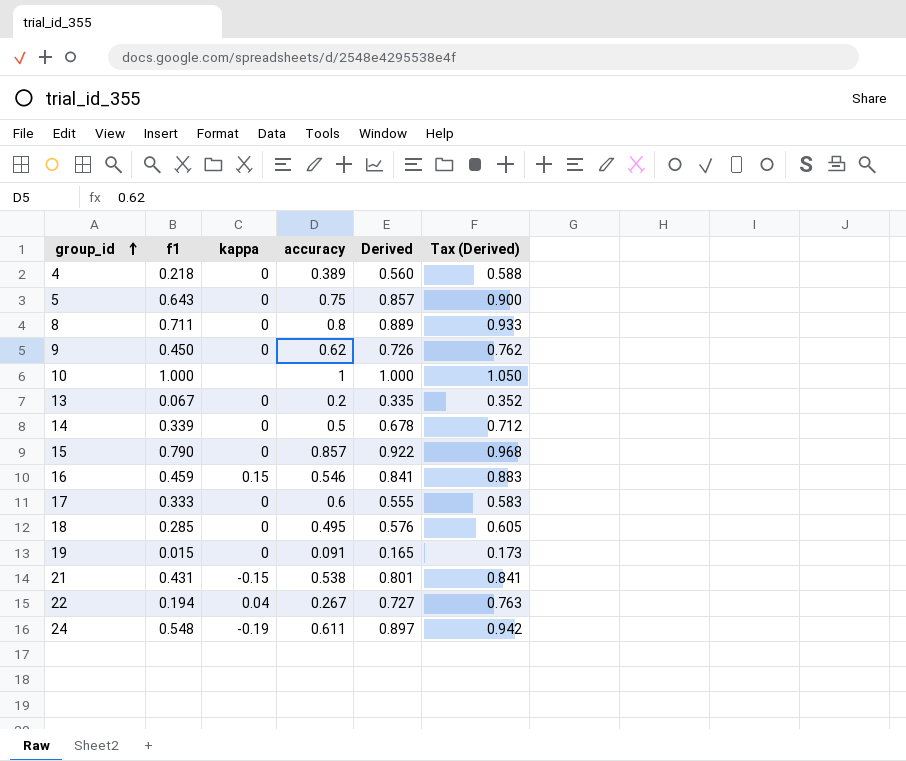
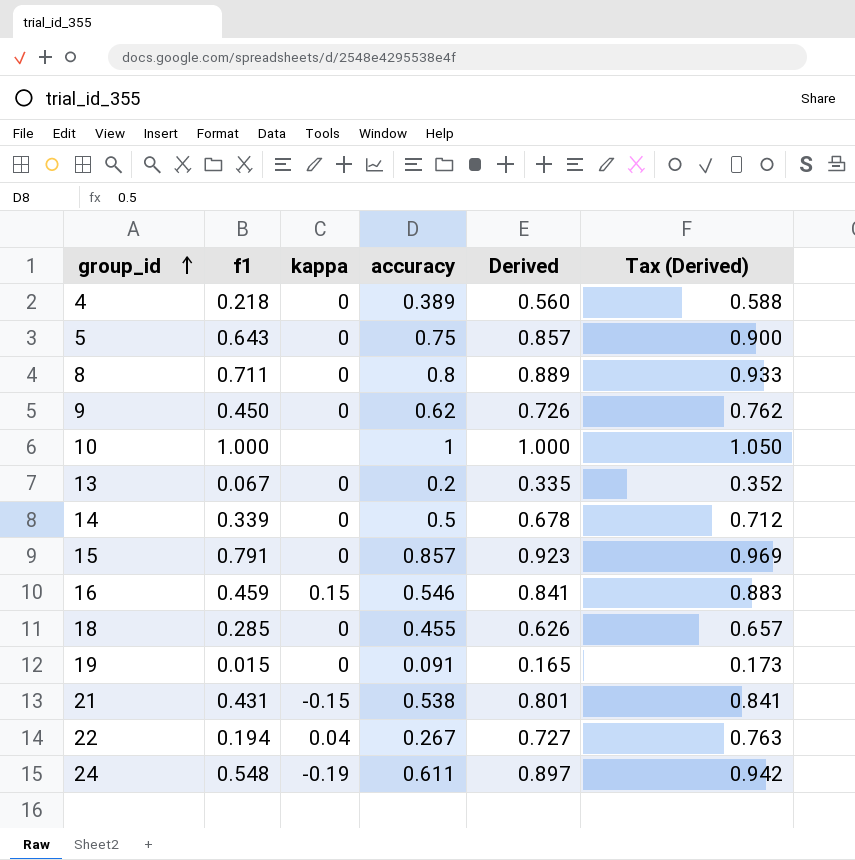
row 17: 0.333 | 0 | 0.6 | 0.555 | 0.583 -> none
15 | f1: 0.790 -> 0.791
15 | Derived: 0.922 -> 0.923
15 | Tax (Derived): 0.968 -> 0.969
18 | accuracy: 0.495 -> 0.455
18 | Derived: 0.576 -> 0.626
18 | Tax (Derived): 0.605 -> 0.657

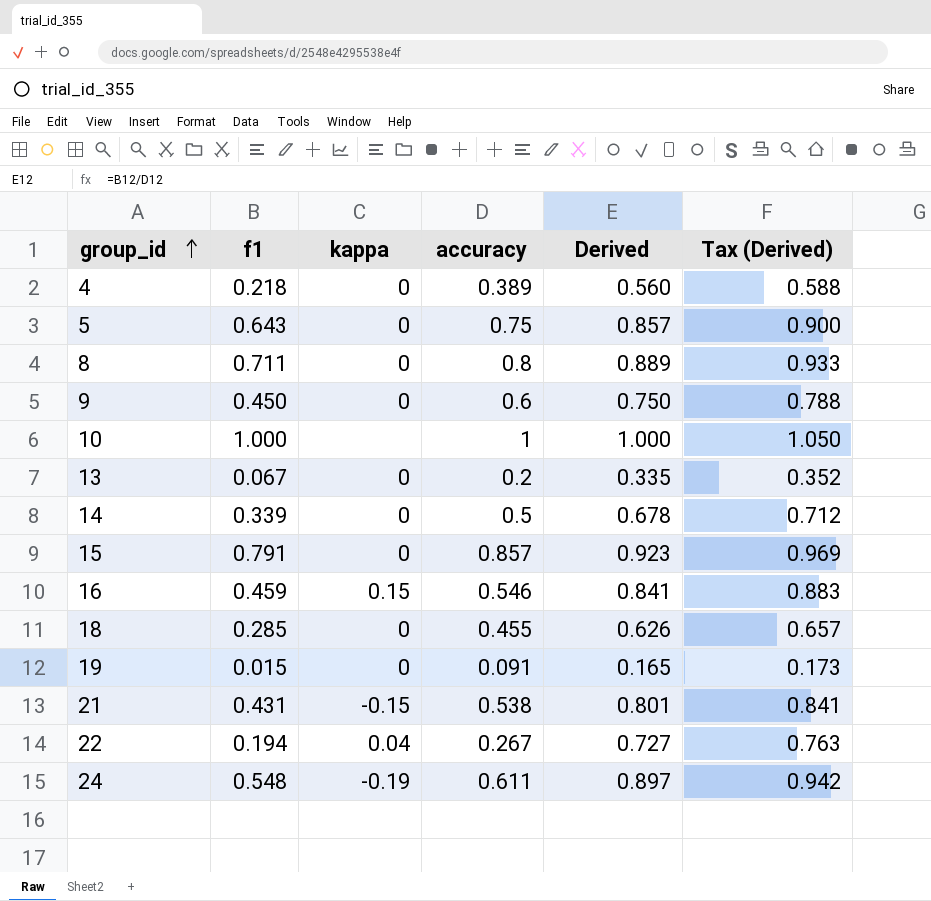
9 | accuracy: 0.62 -> 0.6
9 | Derived: 0.726 -> 0.750
9 | Tax (Derived): 0.762 -> 0.788

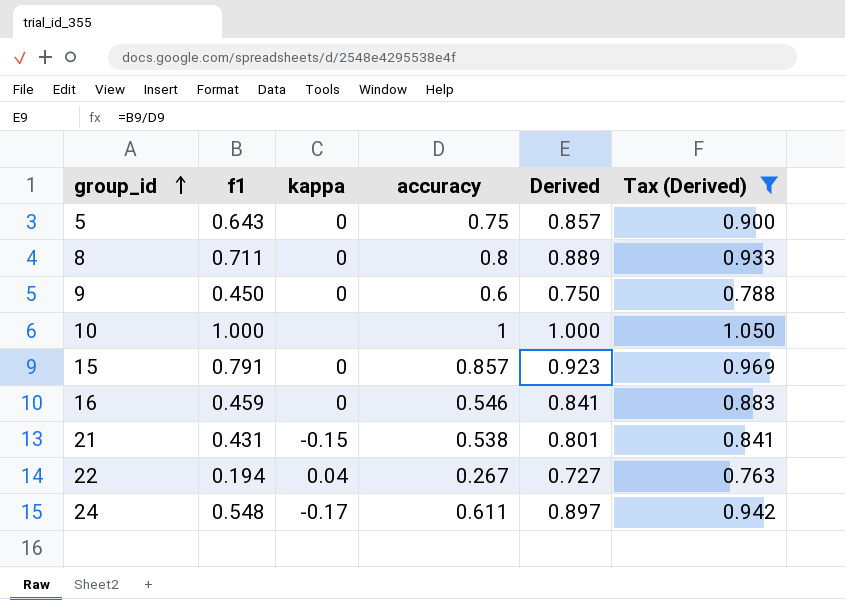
filter: none -> Tax (Derived) >= 0.763
16 | kappa: 0.15 -> 0
24 | kappa: -0.19 -> -0.17

